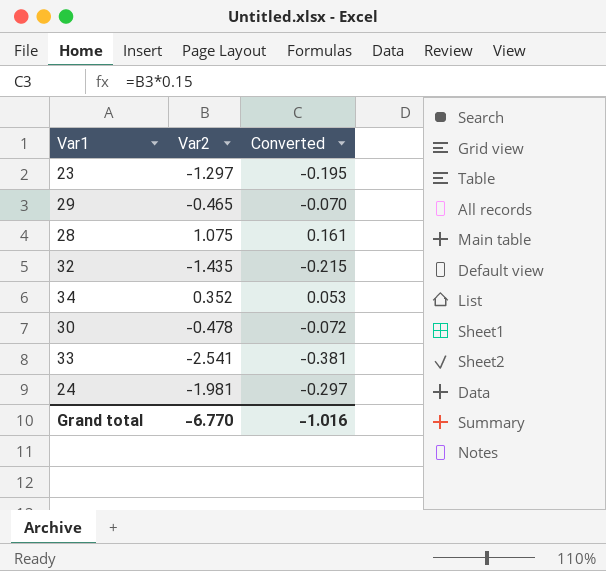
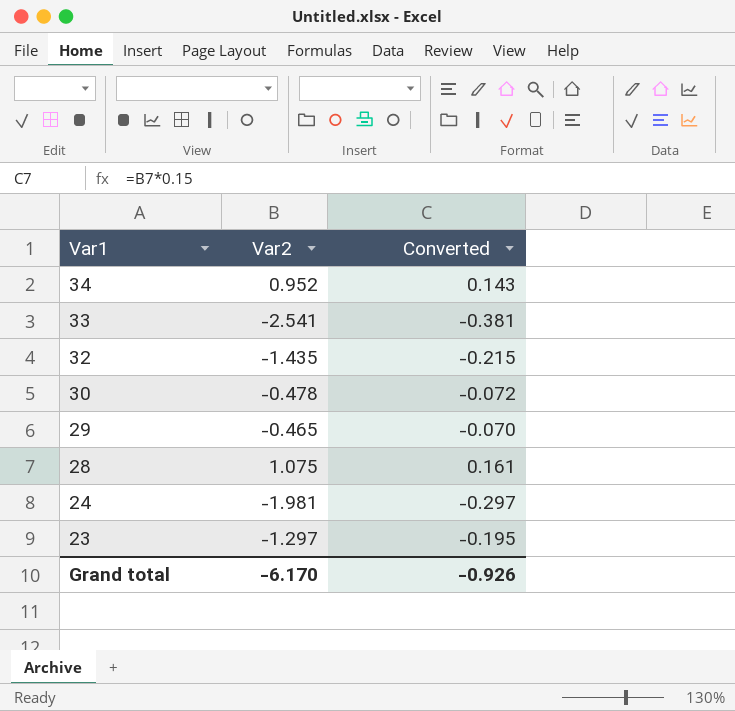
row order: none -> Var1 descending
34 | Var2: 0.352 -> 0.952
34 | Converted: 0.053 -> 0.143
Grand total | Var2: -6.770 -> -6.170
Grand total | Converted: -1.016 -> -0.926

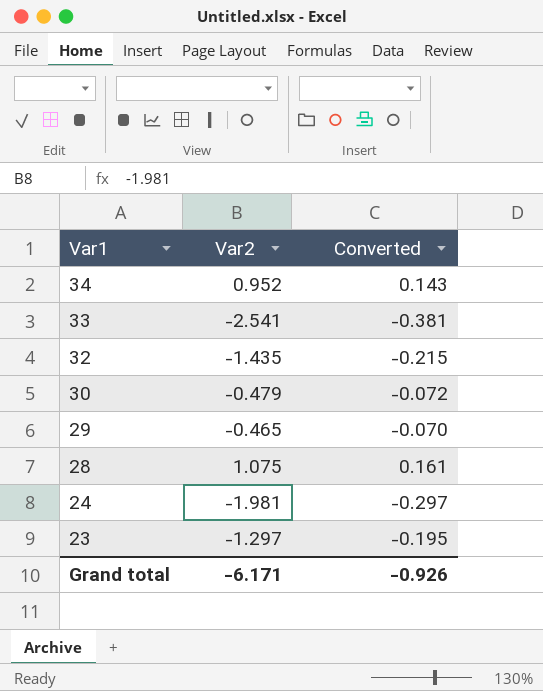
30 | Var2: -0.478 -> -0.479
Grand total | Var2: -6.170 -> -6.171

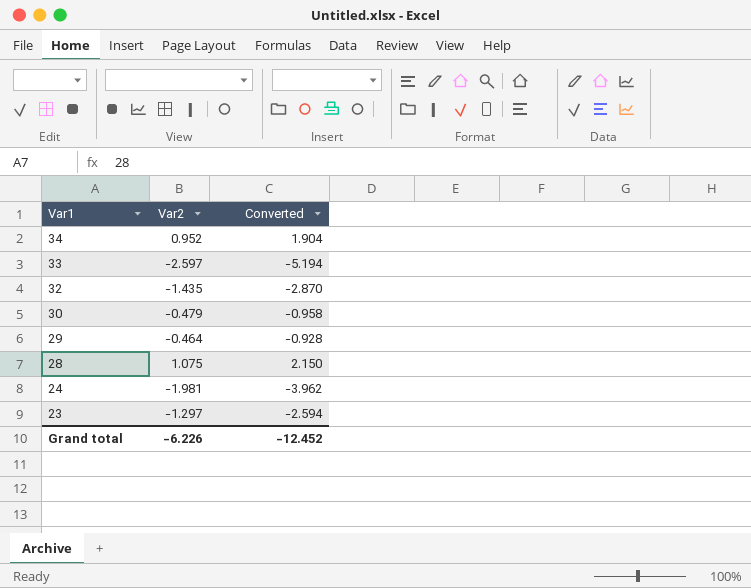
column Converted | formula: [Var2] * 0.15 -> [Var2] * 2
33 | Var2: -2.541 -> -2.597
29 | Var2: -0.465 -> -0.464
Grand total | Var2: -6.171 -> -6.226
Grand total | Converted: -0.926 -> -12.452

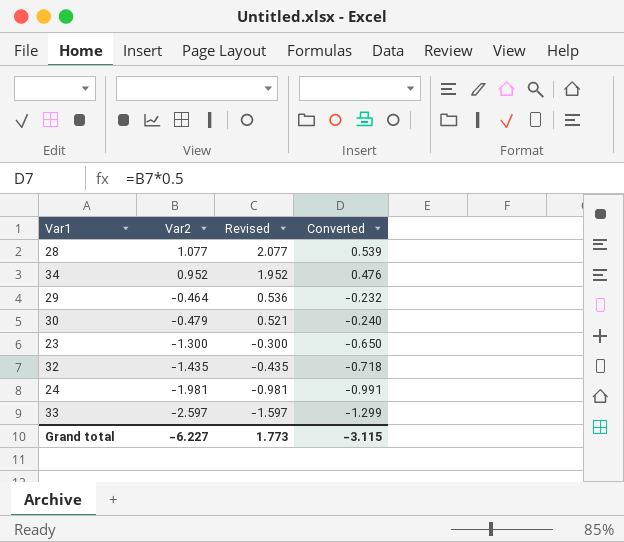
row order: Var1 descending -> Var2 descending
column Revised | formula: none -> [Var2] + 1
column Converted | formula: [Var2] * 2 -> [Var2] * 0.5
28 | Var2: 1.075 -> 1.077
23 | Var2: -1.297 -> -1.300
Grand total | Var2: -6.226 -> -6.227
Grand total | Converted: -12.452 -> -3.115

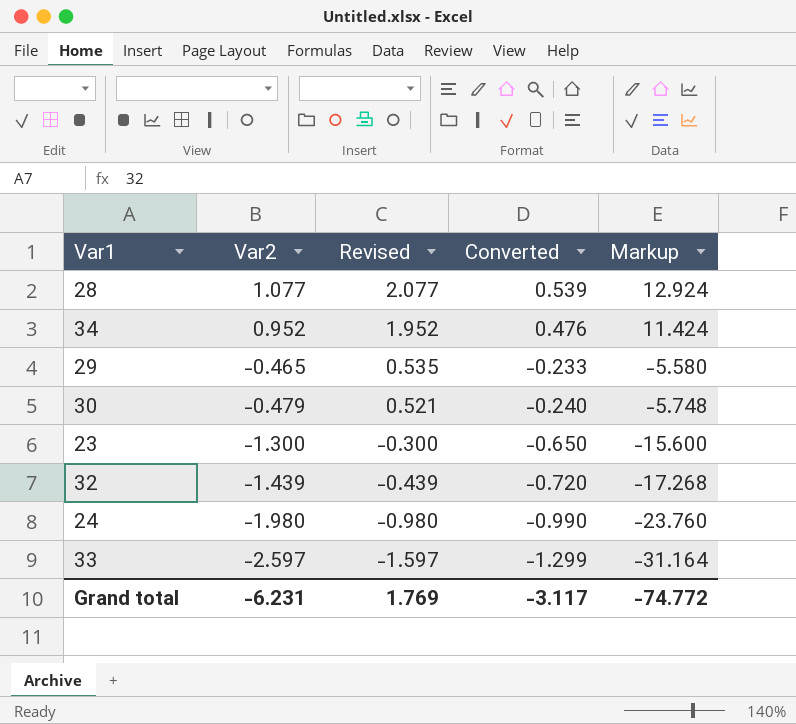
column Markup | formula: none -> [Var2] * 12
29 | Var2: -0.464 -> -0.465
29 | Revised: 0.536 -> 0.535
29 | Converted: -0.232 -> -0.233
32 | Var2: -1.435 -> -1.439
32 | Revised: -0.435 -> -0.439
32 | Converted: -0.718 -> -0.720
24 | Var2: -1.981 -> -1.980
24 | Revised: -0.981 -> -0.980
24 | Converted: -0.991 -> -0.990
Grand total | Var2: -6.227 -> -6.231
Grand total | Revised: 1.773 -> 1.769
Grand total | Converted: -3.115 -> -3.117

